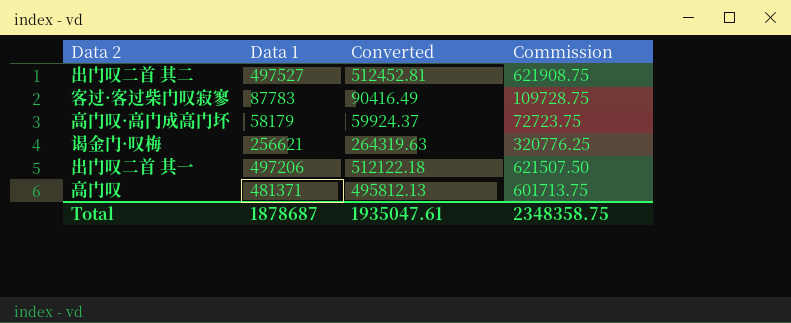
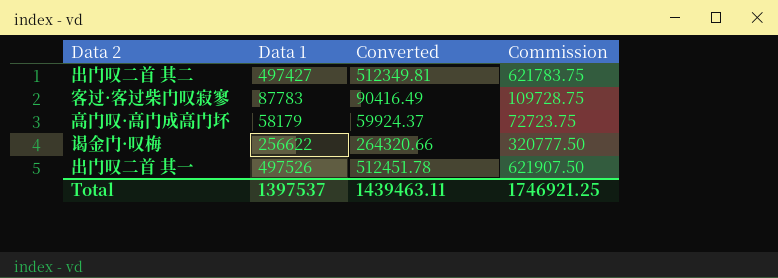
row 高门叹: 481371 | 495812.13 | 601713.75 -> none
出门叹二首 其二 | Data 1: 497527 -> 497427
出门叹二首 其二 | Converted: 512452.81 -> 512349.81
出门叹二首 其二 | Commission: 621908.75 -> 621783.75
谒金门·叹梅 | Data 1: 256621 -> 256622
谒金门·叹梅 | Converted: 264319.63 -> 264320.66
谒金门·叹梅 | Commission: 320776.25 -> 320777.50
出门叹二首 其一 | Data 1: 497206 -> 497526
出门叹二首 其一 | Converted: 512122.18 -> 512451.78
出门叹二首 其一 | Commission: 621507.50 -> 621907.50
Total | Data 1: 1878687 -> 1397537
Total | Converted: 1935047.61 -> 1439463.11
Total | Commission: 2348358.75 -> 1746921.25

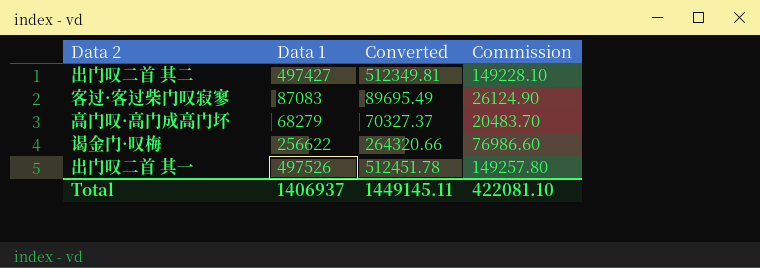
column Commission | formula: [Data 1] * 1.25 -> [Data 1] * 0.3
客过·客过柴门叹寂寥 | Data 1: 87783 -> 87083
客过·客过柴门叹寂寥 | Converted: 90416.49 -> 89695.49
高门叹·高门成高门坏 | Data 1: 58179 -> 68279
高门叹·高门成高门坏 | Converted: 59924.37 -> 70327.37
Total | Data 1: 1397537 -> 1406937
Total | Converted: 1439463.11 -> 1449145.11
Total | Commission: 1746921.25 -> 422081.10

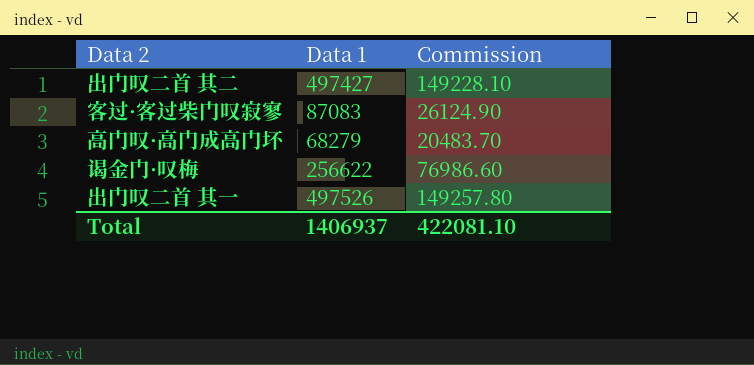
column Converted | formula: [Data 1] * 1.03 -> none

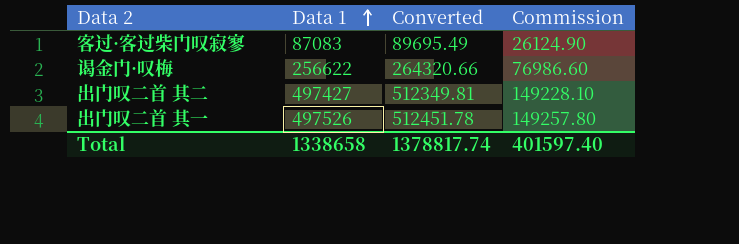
row order: none -> Data 1 ascending
column Converted | formula: none -> [Data 1] * 1.03
row 高门叹·高门成高门坏: 68279 | 20483.70 -> none
Total | Data 1: 1406937 -> 1338658
Total | Commission: 422081.10 -> 401597.40

